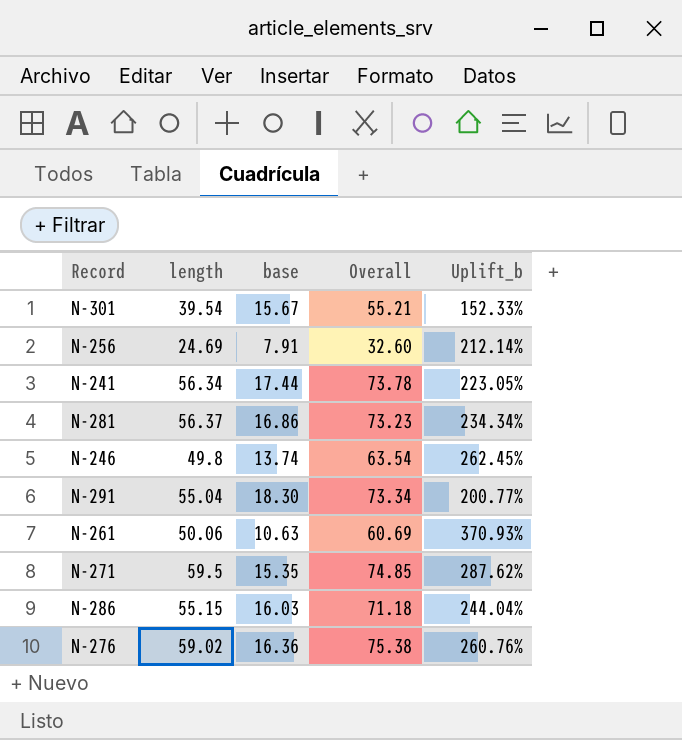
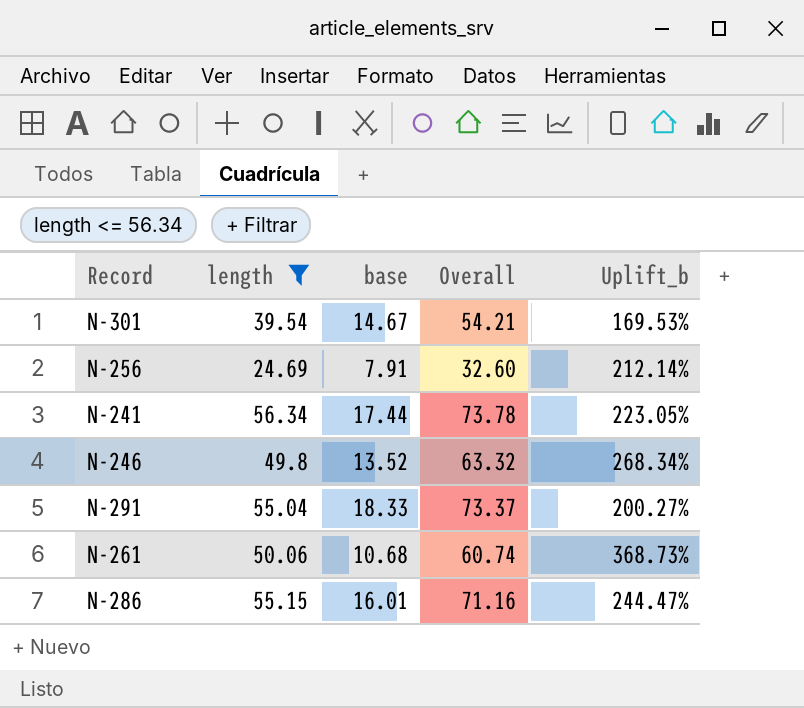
filter: none -> length <= 56.34
N-301 | base: 15.67 -> 14.67
N-301 | Overall: 55.21 -> 54.21
N-301 | Uplift_b: 152.33% -> 169.53%
N-246 | base: 13.74 -> 13.52
N-246 | Overall: 63.54 -> 63.32
N-246 | Uplift_b: 262.45% -> 268.34%
N-291 | base: 18.30 -> 18.33
N-291 | Overall: 73.34 -> 73.37
N-291 | Uplift_b: 200.77% -> 200.27%
N-261 | base: 10.63 -> 10.68
N-261 | Overall: 60.69 -> 60.74
N-261 | Uplift_b: 370.93% -> 368.73%
N-286 | base: 16.03 -> 16.01
N-286 | Overall: 71.18 -> 71.16
N-286 | Uplift_b: 244.04% -> 244.47%

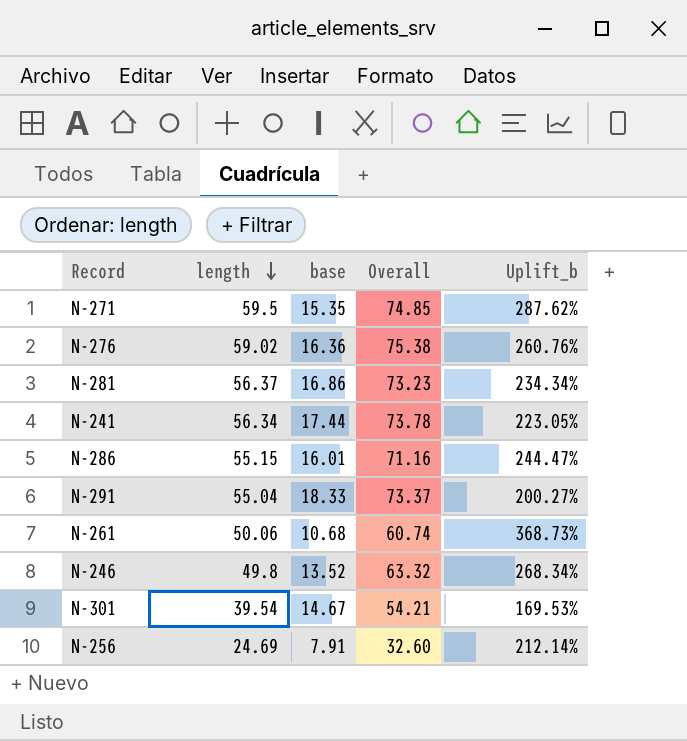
filter: length <= 56.34 -> none
row order: none -> length descending

